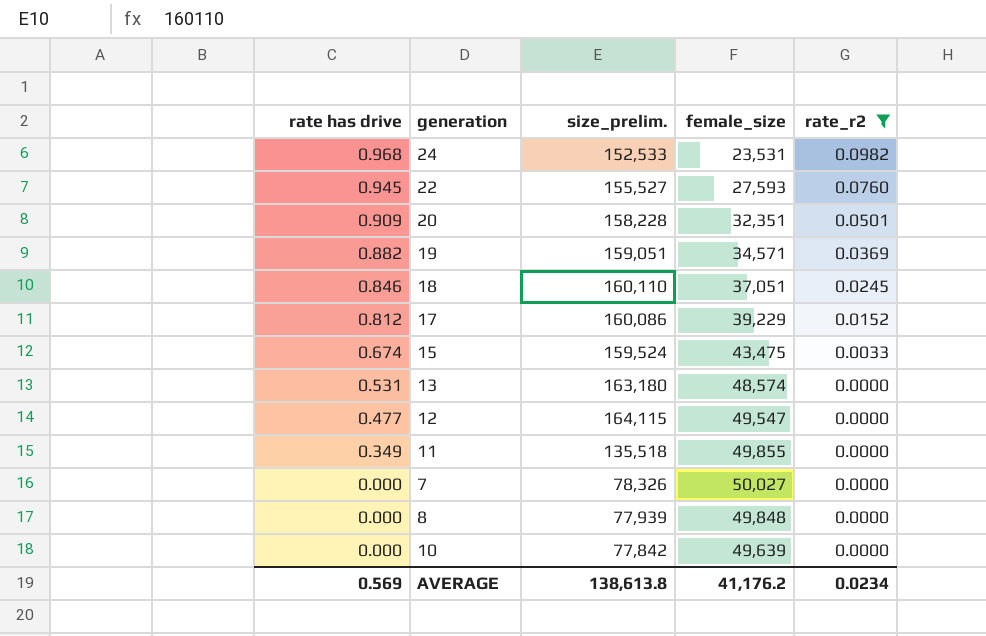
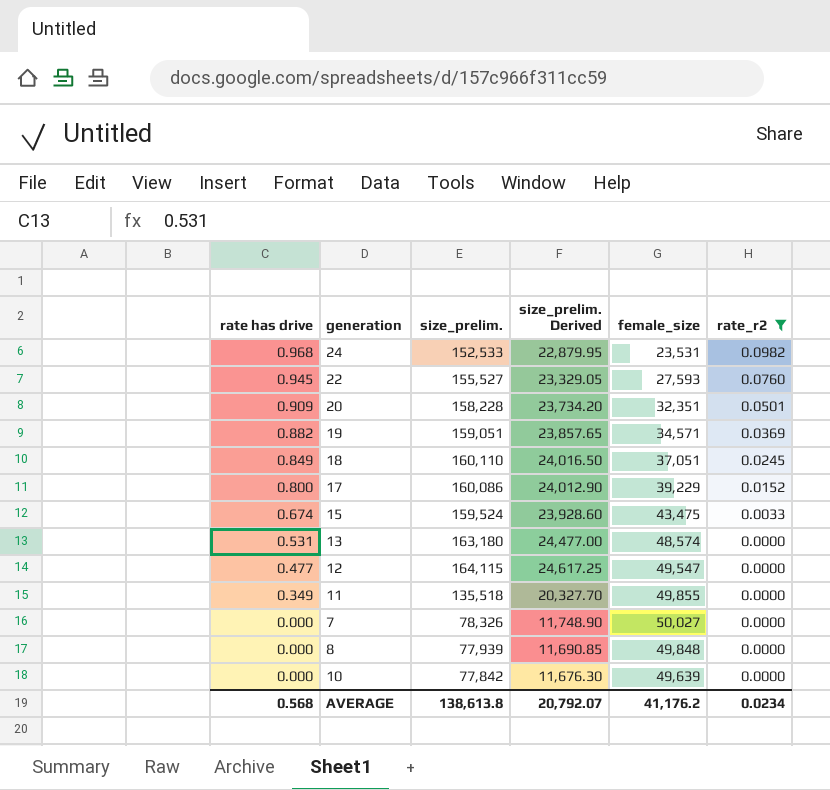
column size_prelim. Derived | formula: none -> [size_prelim.] * 0.15
18 | rate has drive: 0.846 -> 0.849
17 | rate has drive: 0.812 -> 0.800
AVERAGE | rate has drive: 0.569 -> 0.568

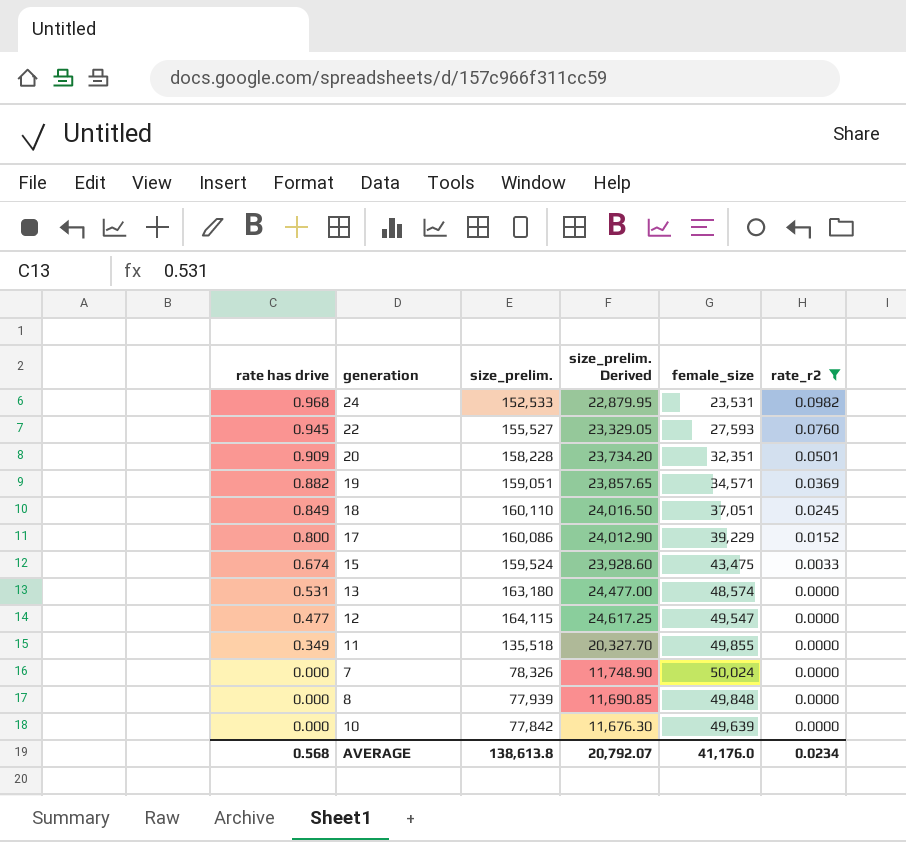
7 | female_size: 50,027 -> 50,024
AVERAGE | female_size: 41,176.2 -> 41,176.0

